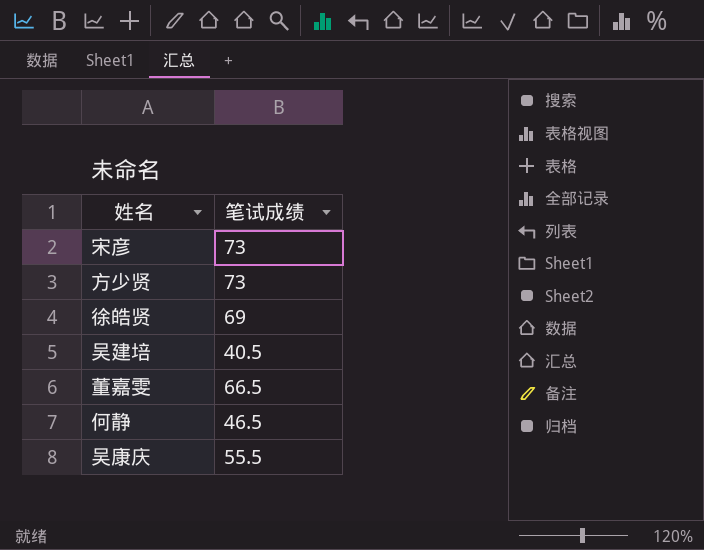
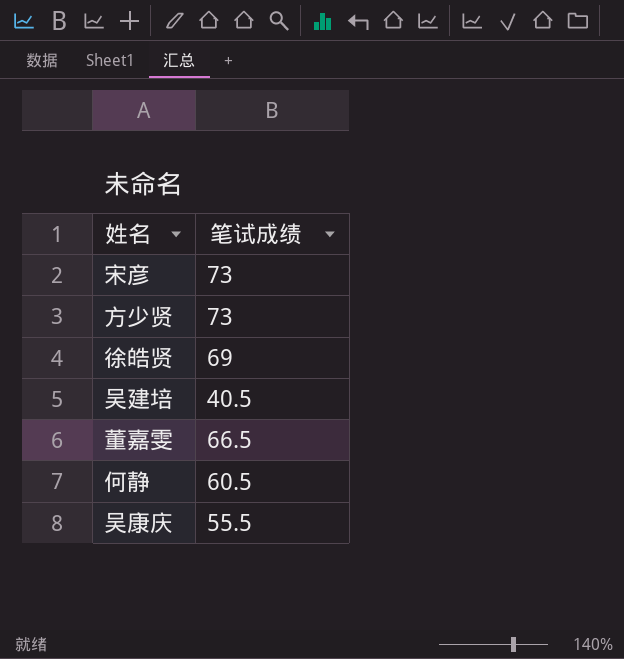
何静 | 笔试成绩: 46.5 -> 60.5

